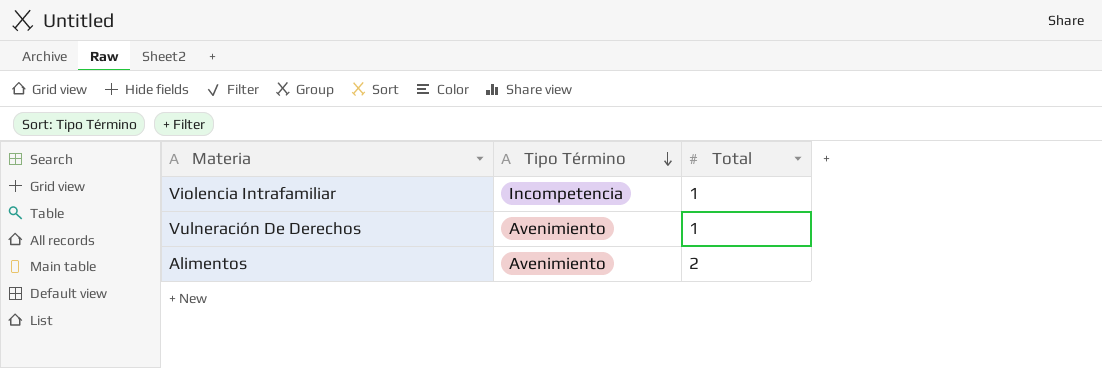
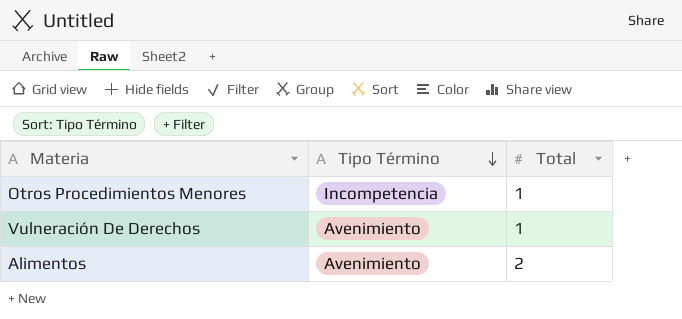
row Violencia Intrafamiliar: Incompetencia | 1 -> none
row Otros Procedimientos Menores: none -> Incompetencia | 1

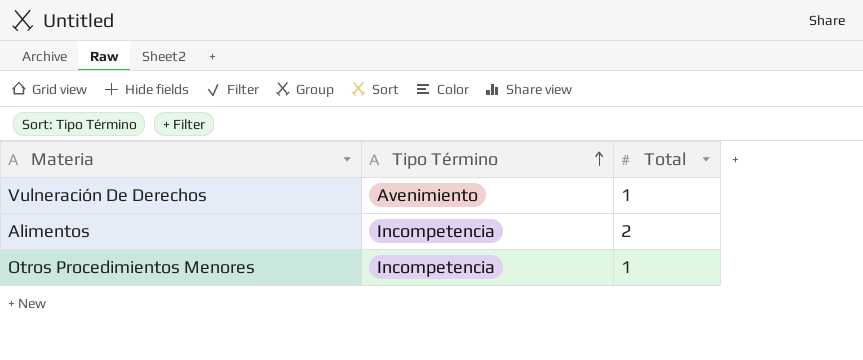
row order: Tipo Término descending -> Tipo Término ascending
Alimentos | Tipo Término: Avenimiento -> Incompetencia

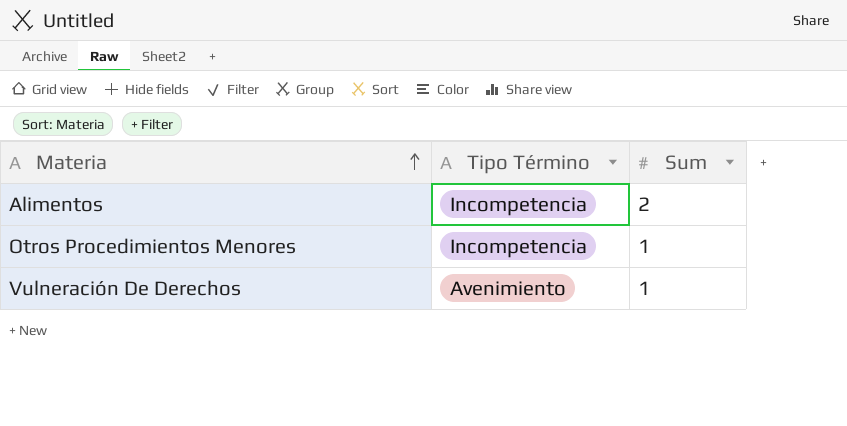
row order: Tipo Término ascending -> Materia ascending
column name: Total -> Sum

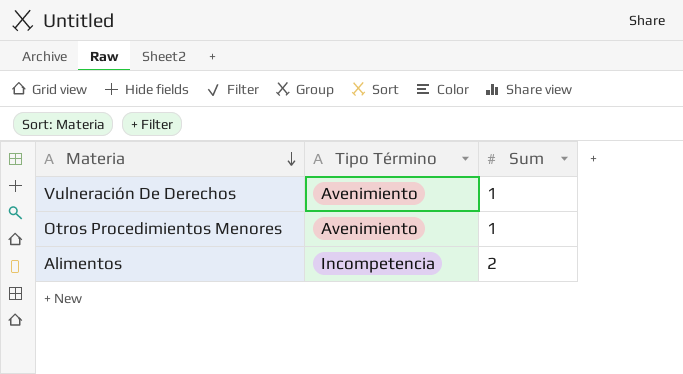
row order: Materia ascending -> Materia descending
Otros Procedimientos Menores | Tipo Término: Incompetencia -> Avenimiento

